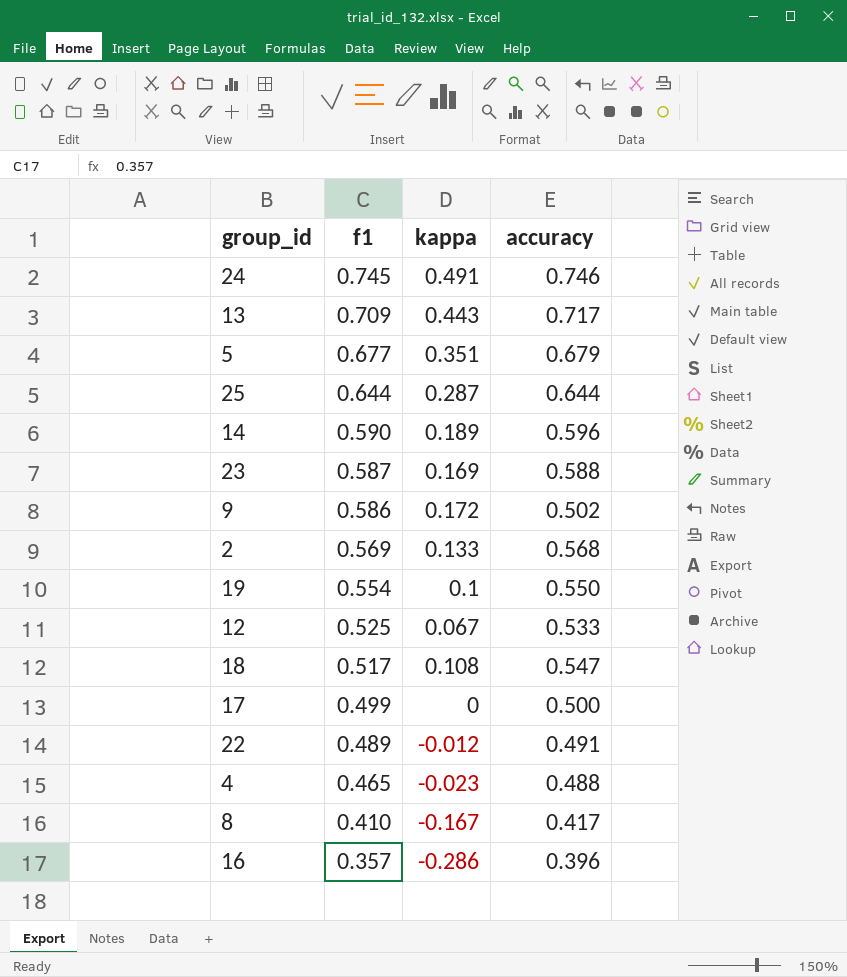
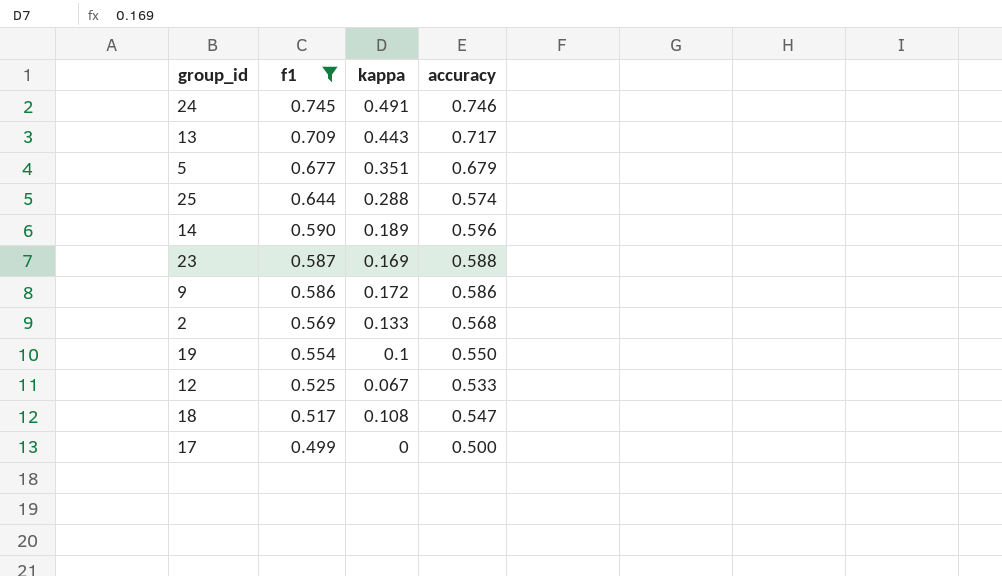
filter: none -> f1 >= 0.499
25 | kappa: 0.287 -> 0.288
25 | accuracy: 0.644 -> 0.574
9 | accuracy: 0.502 -> 0.586

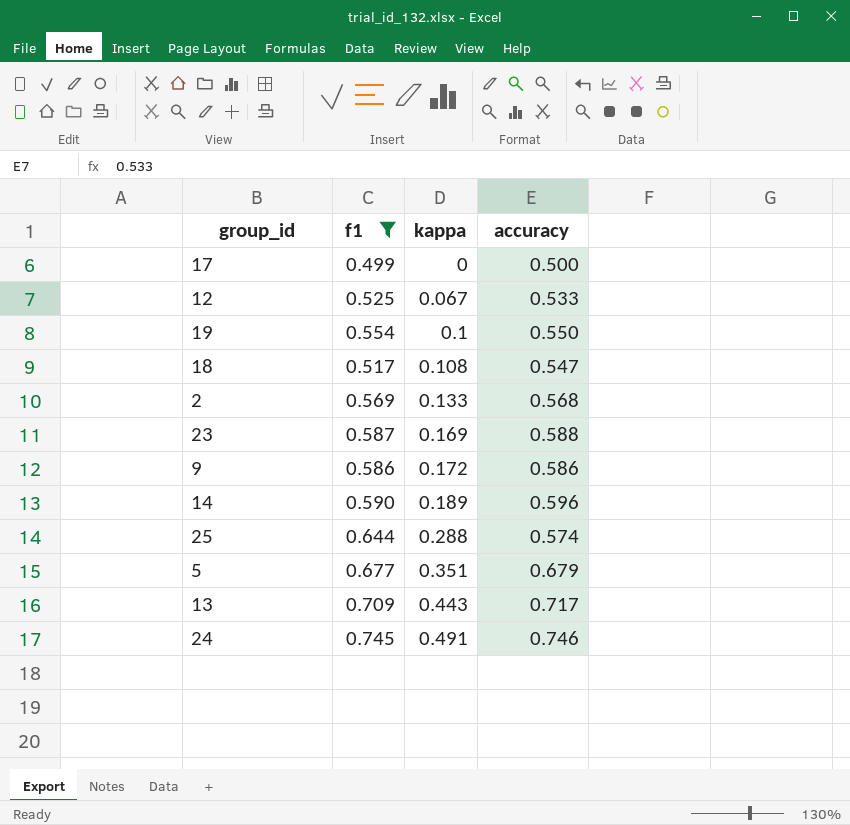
row order: f1 descending -> kappa ascending

